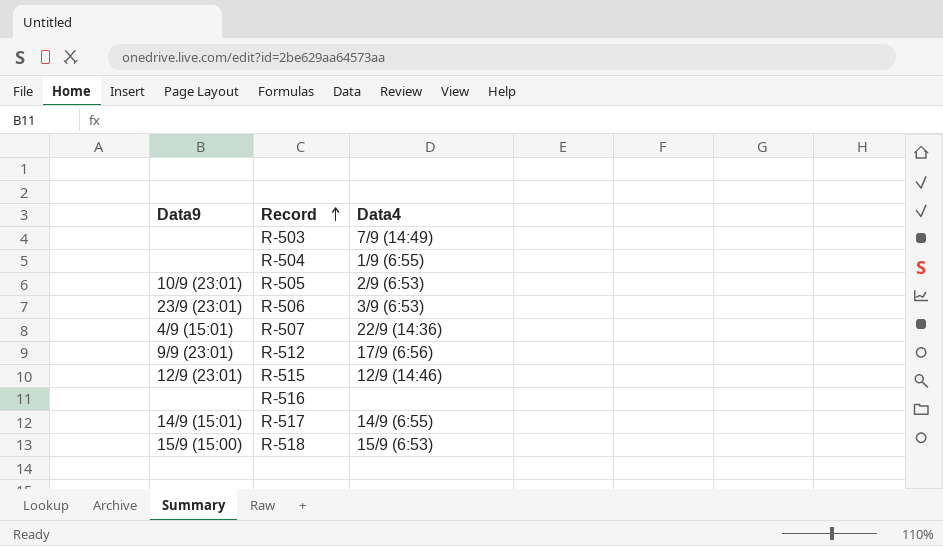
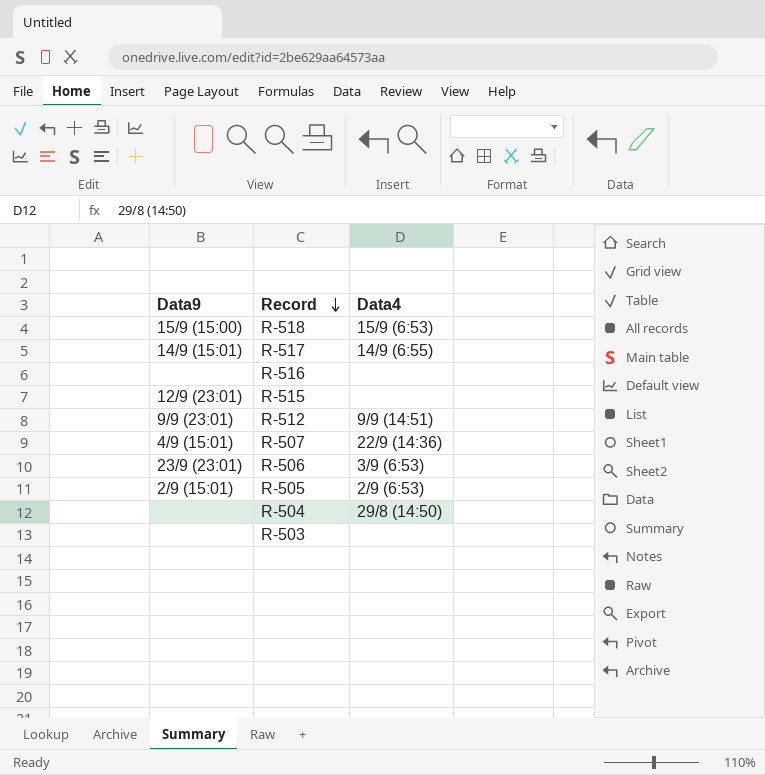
row order: Record ascending -> Record descending
R-515 | Data4: 12/9 (14:46) -> none
R-512 | Data4: 17/9 (6:56) -> 9/9 (14:51)
R-505 | Data9: 10/9 (23:01) -> 2/9 (15:01)
R-504 | Data4: 1/9 (6:55) -> 29/8 (14:50)
R-503 | Data4: 7/9 (14:49) -> none

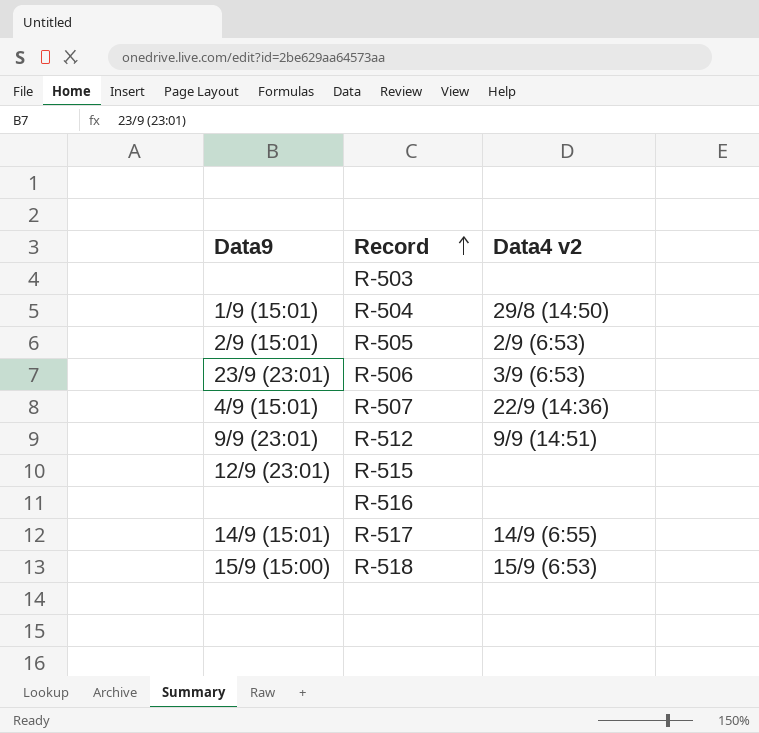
row order: Record descending -> Record ascending
column name: Data4 -> Data4 v2
R-504 | Data9: none -> 1/9 (15:01)

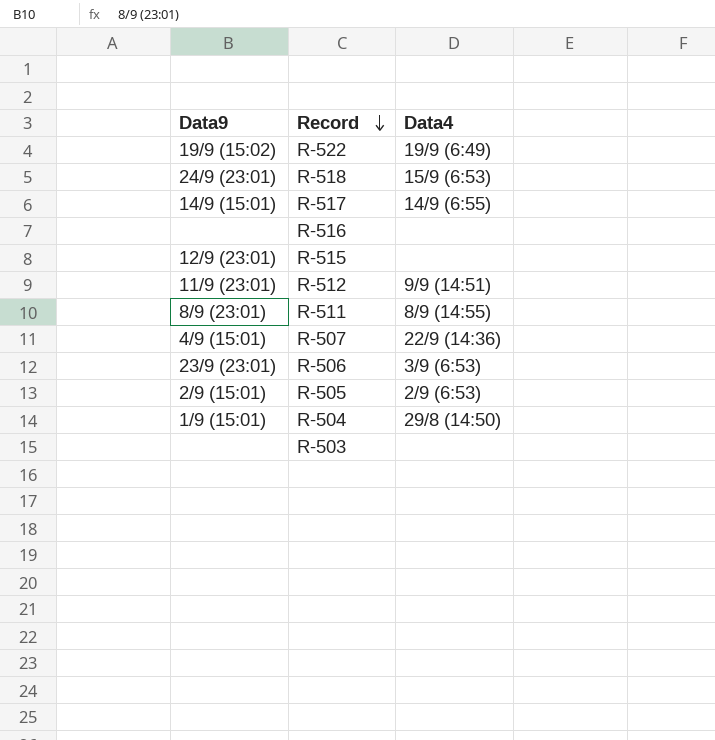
row order: Record ascending -> Record descending
column name: Data4 v2 -> Data4
row R-522: none -> 19/9 (15:02) | 19/9 (6:49)
R-518 | Data9: 15/9 (15:00) -> 24/9 (23:01)
R-512 | Data9: 9/9 (23:01) -> 11/9 (23:01)
row R-511: none -> 8/9 (23:01) | 8/9 (14:55)

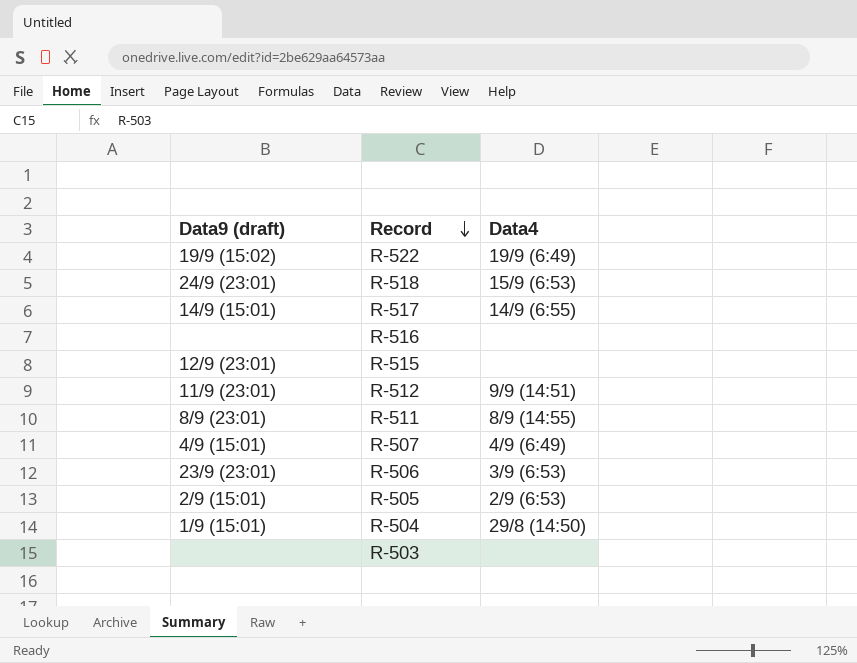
column name: Data9 -> Data9 (draft)
R-507 | Data4: 22/9 (14:36) -> 4/9 (6:49)

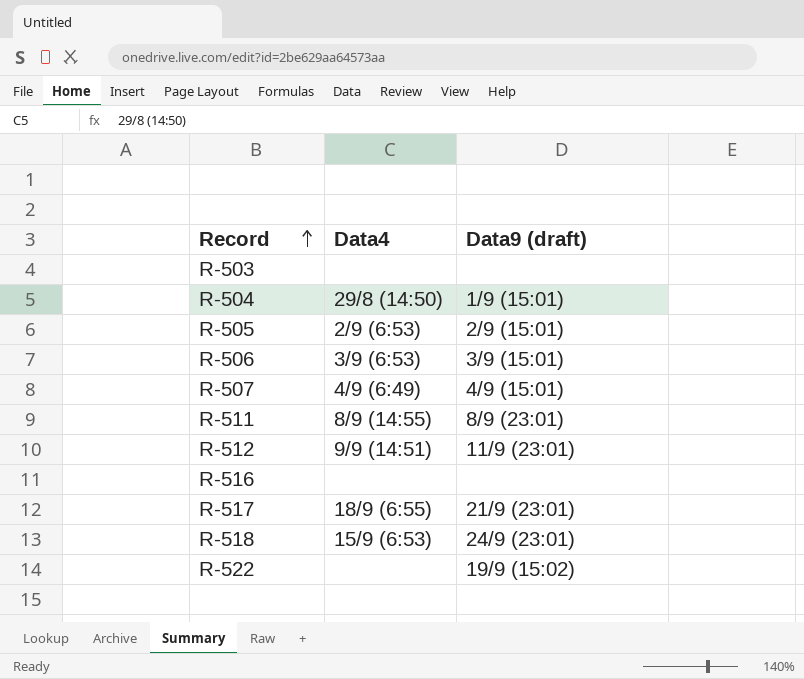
row order: Record descending -> Record ascending
column Data9 (draft) | position: 1 -> 3
row R-515: 12/9 (23:01) | none -> none
R-506 | Data9 (draft): 23/9 (23:01) -> 3/9 (15:01)
R-517 | Data4: 14/9 (6:55) -> 18/9 (6:55)
R-517 | Data9 (draft): 14/9 (15:01) -> 21/9 (23:01)
R-522 | Data4: 19/9 (6:49) -> none

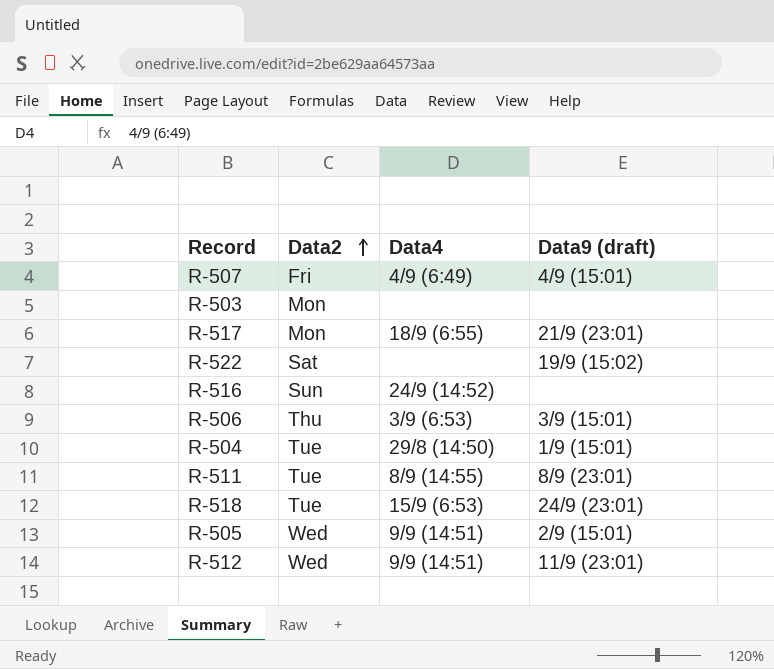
row order: Record ascending -> Data2 ascending
column Data2 | position: none -> 2
R-516 | Data4: none -> 24/9 (14:52)
R-505 | Data4: 2/9 (6:53) -> 9/9 (14:51)

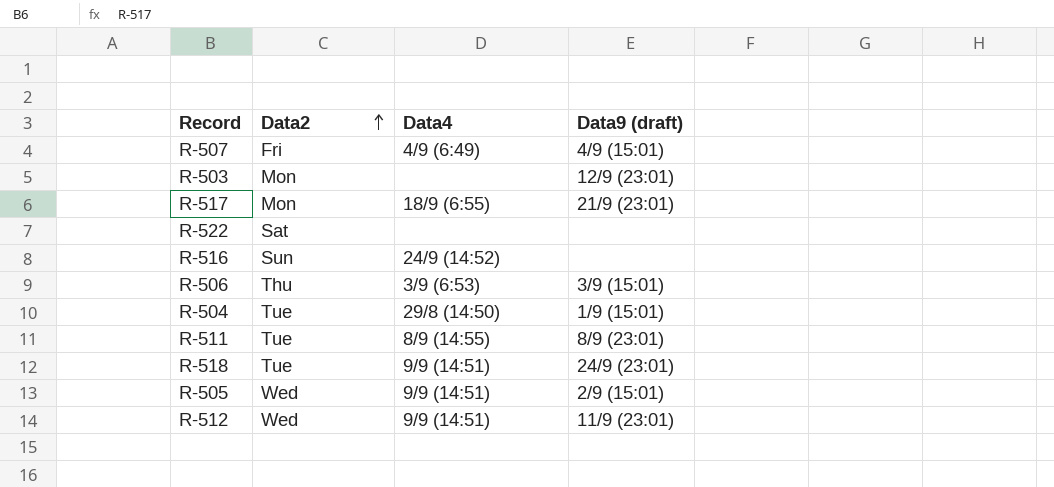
R-503 | Data9 (draft): none -> 12/9 (23:01)
R-522 | Data9 (draft): 19/9 (15:02) -> none
R-518 | Data4: 15/9 (6:53) -> 9/9 (14:51)

